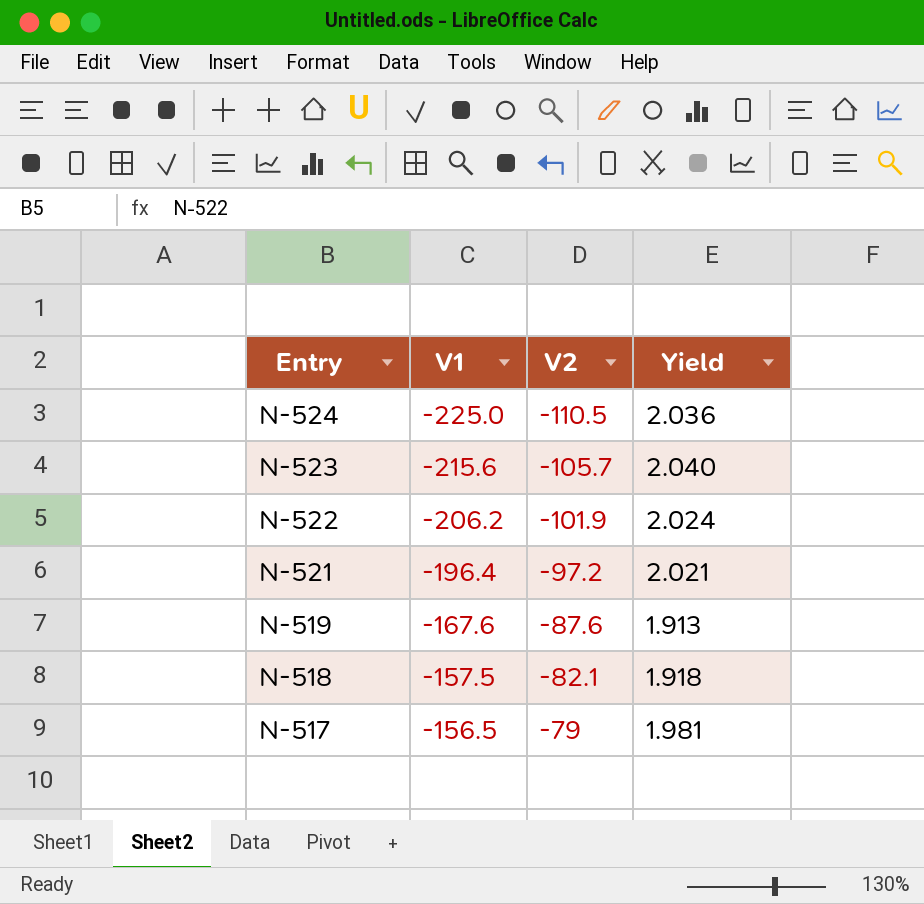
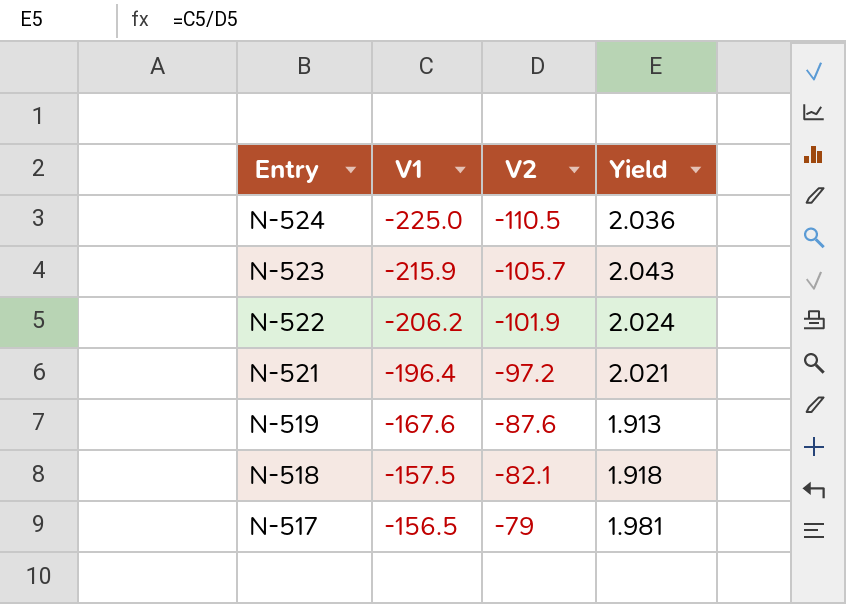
N-523 | V1: -215.6 -> -215.9
N-523 | Yield: 2.040 -> 2.043

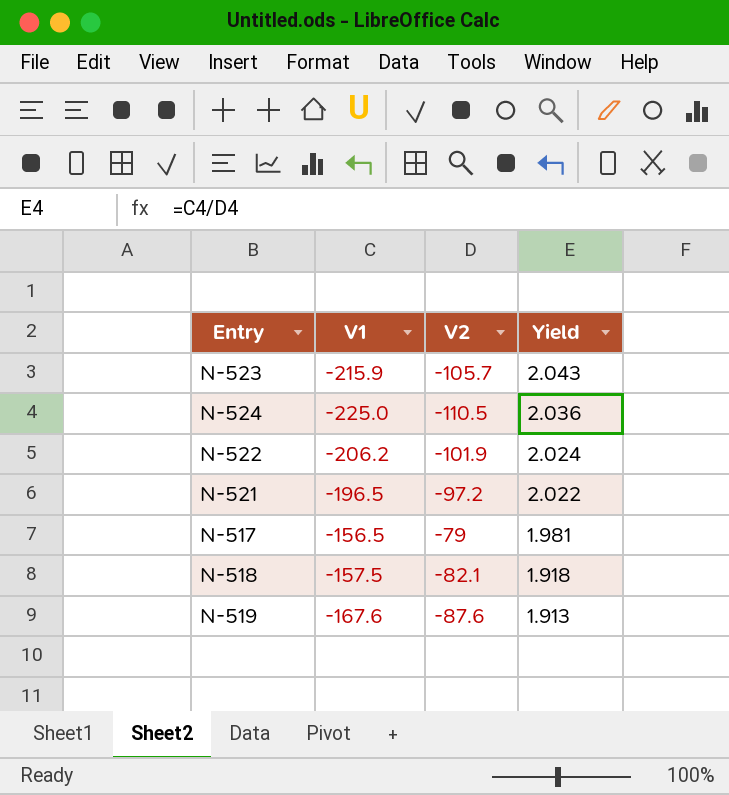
row order: Entry descending -> Yield descending
N-521 | V1: -196.4 -> -196.5
N-521 | Yield: 2.021 -> 2.022

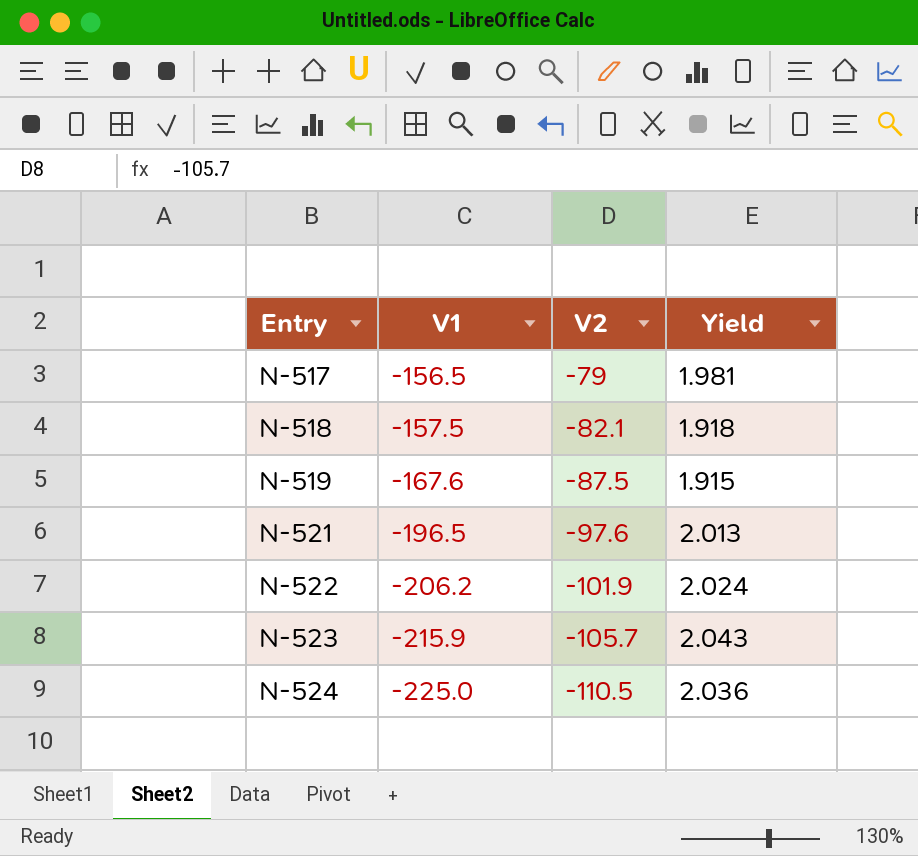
row order: Yield descending -> Entry ascending
N-519 | V2: -87.6 -> -87.5
N-519 | Yield: 1.913 -> 1.915
N-521 | V2: -97.2 -> -97.6
N-521 | Yield: 2.022 -> 2.013

